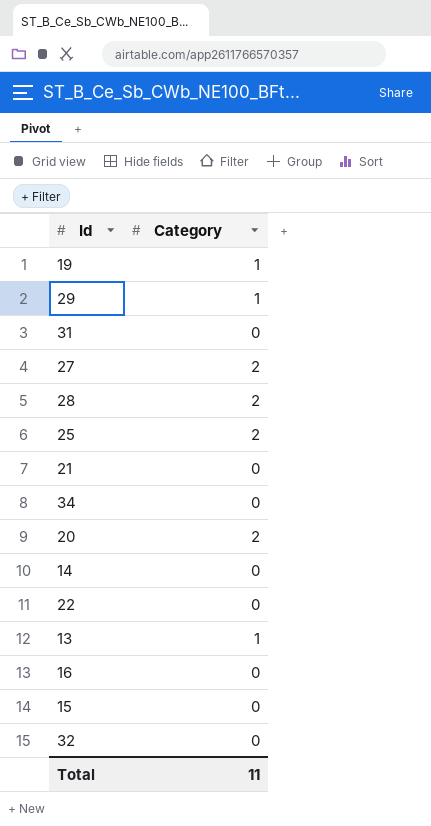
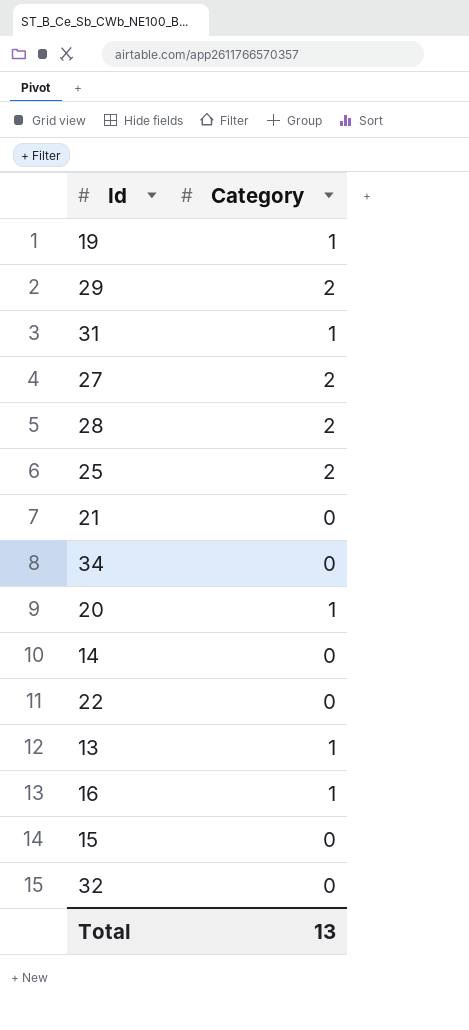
29 | Category: 1 -> 2
31 | Category: 0 -> 1
20 | Category: 2 -> 1
16 | Category: 0 -> 1
Total | Category: 11 -> 13

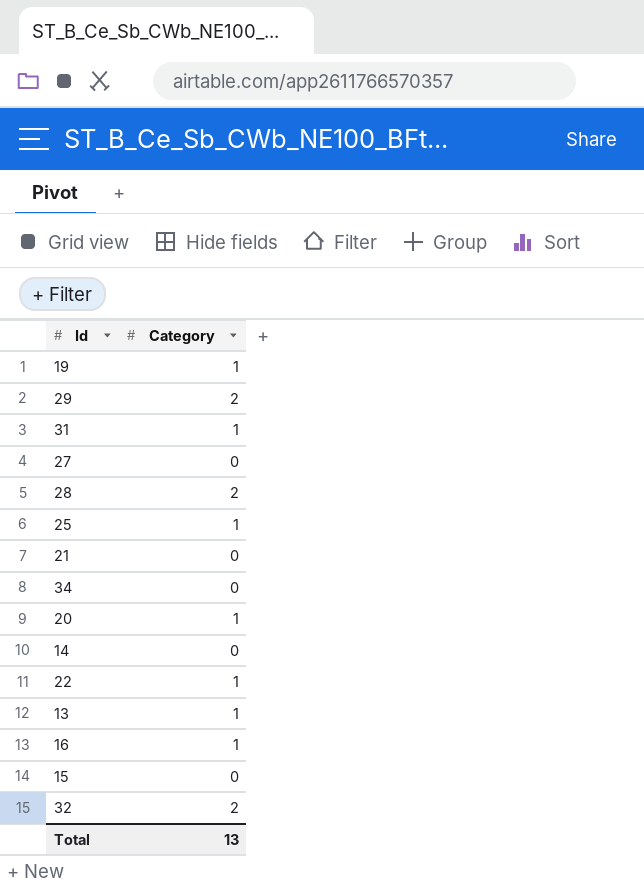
27 | Category: 2 -> 0
25 | Category: 2 -> 1
22 | Category: 0 -> 1
32 | Category: 0 -> 2

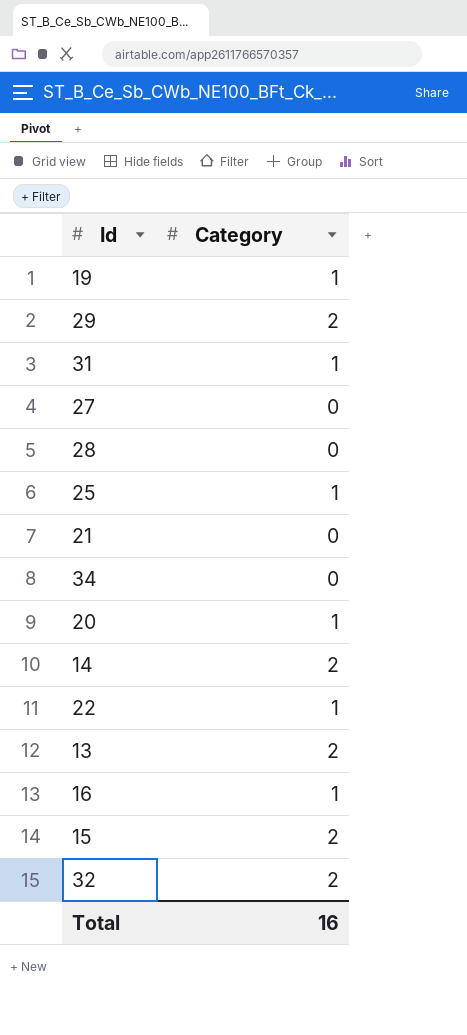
28 | Category: 2 -> 0
14 | Category: 0 -> 2
13 | Category: 1 -> 2
15 | Category: 0 -> 2
Total | Category: 13 -> 16

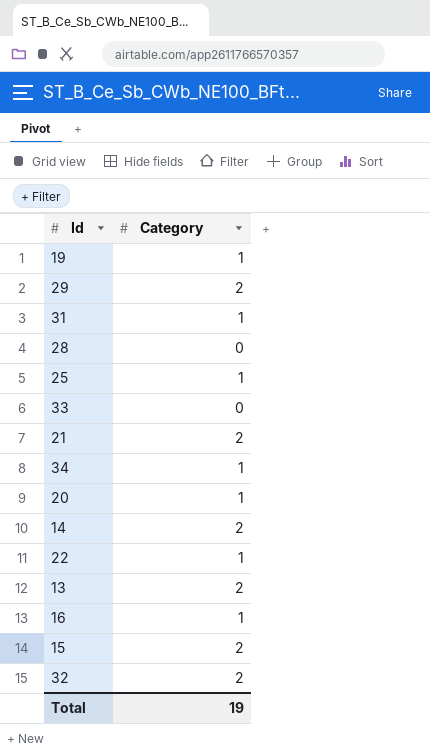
row 27: 0 -> none
row 33: none -> 0
21 | Category: 0 -> 2
34 | Category: 0 -> 1
Total | Category: 16 -> 19

